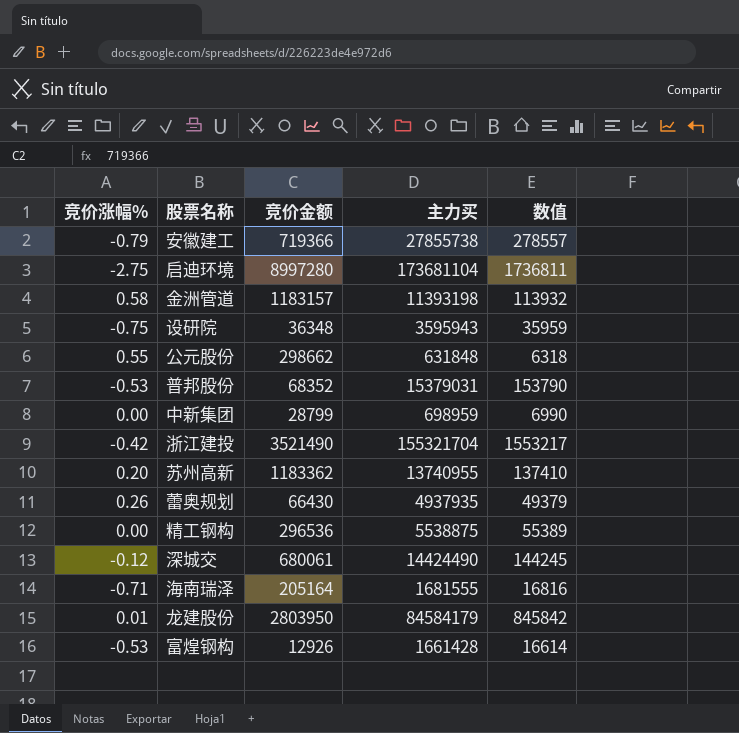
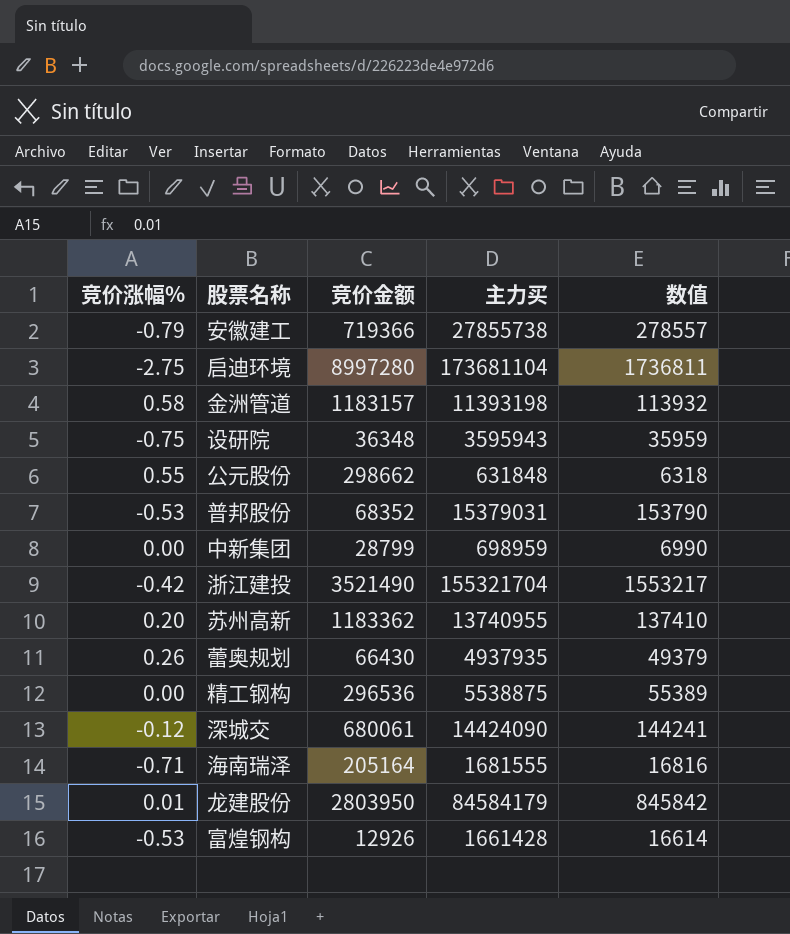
深城交 | 主力买: 14424490 -> 14424090
深城交 | 数值: 144245 -> 144241

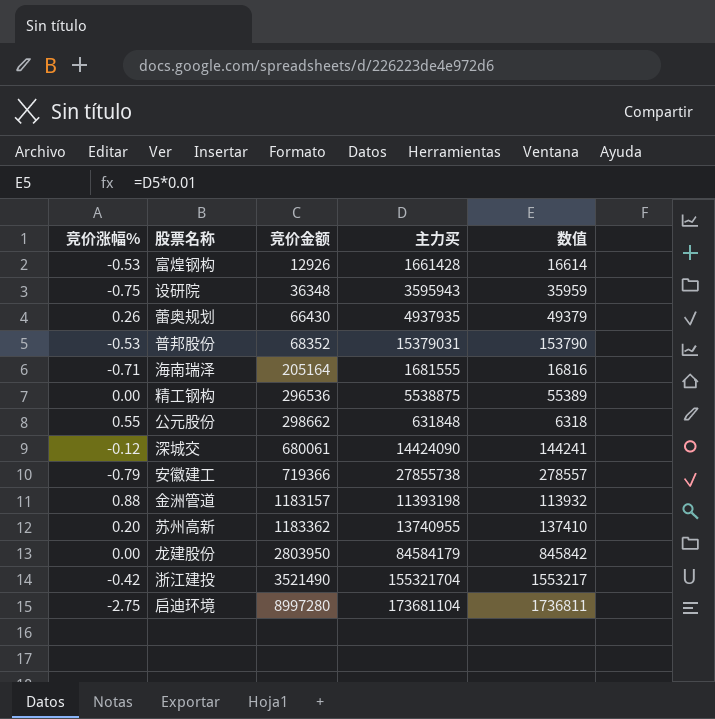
row order: none -> 竞价金额 ascending
row 中新集团: 0.00 | 28799 | 698959 | 6990 -> none
金洲管道 | 竞价涨幅%: 0.58 -> 0.88
龙建股份 | 竞价涨幅%: 0.01 -> 0.00

